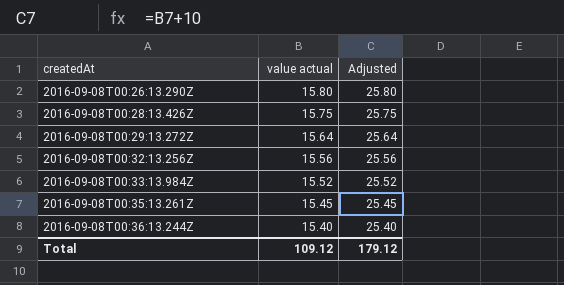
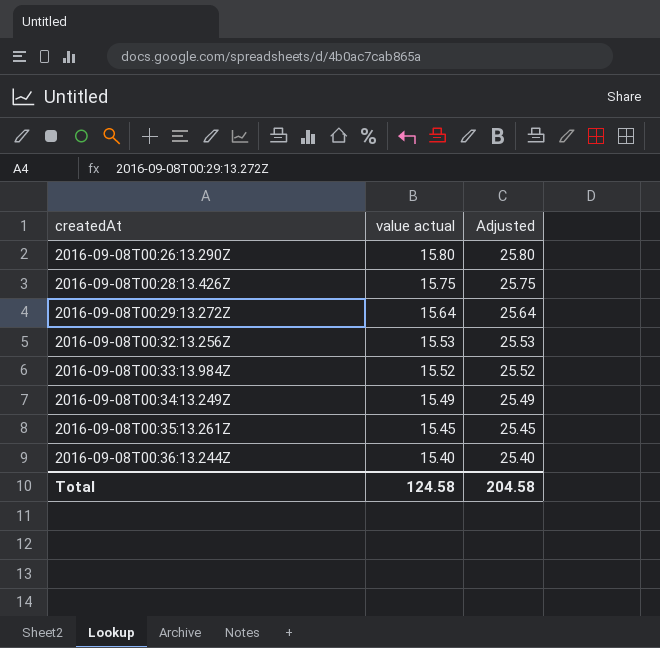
2016-09-08T00:32:13.256Z | value actual: 15.56 -> 15.53
2016-09-08T00:32:13.256Z | Adjusted: 25.56 -> 25.53
row 2016-09-08T00:34:13.249Z: none -> 15.49 | 25.49
Total | value actual: 109.12 -> 124.58
Total | Adjusted: 179.12 -> 204.58

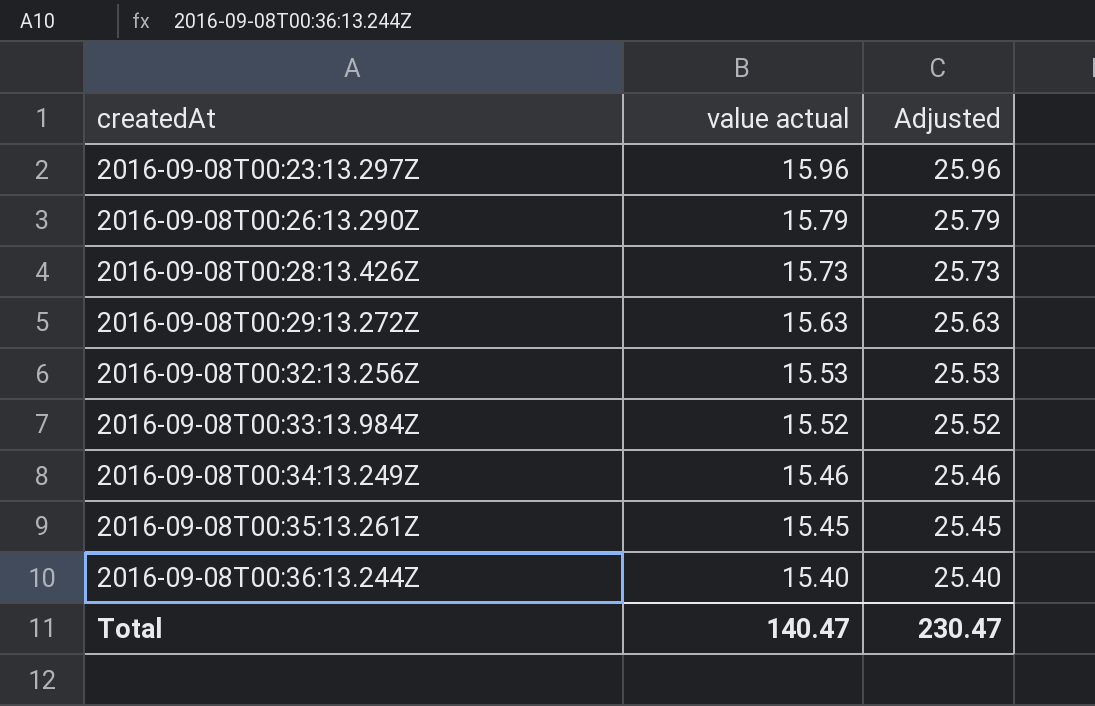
row 2016-09-08T00:23:13.297Z: none -> 15.96 | 25.96
2016-09-08T00:26:13.290Z | value actual: 15.80 -> 15.79
2016-09-08T00:26:13.290Z | Adjusted: 25.80 -> 25.79
2016-09-08T00:28:13.426Z | value actual: 15.75 -> 15.73
2016-09-08T00:28:13.426Z | Adjusted: 25.75 -> 25.73
2016-09-08T00:29:13.272Z | value actual: 15.64 -> 15.63
2016-09-08T00:29:13.272Z | Adjusted: 25.64 -> 25.63
2016-09-08T00:34:13.249Z | value actual: 15.49 -> 15.46
2016-09-08T00:34:13.249Z | Adjusted: 25.49 -> 25.46
Total | value actual: 124.58 -> 140.47
Total | Adjusted: 204.58 -> 230.47

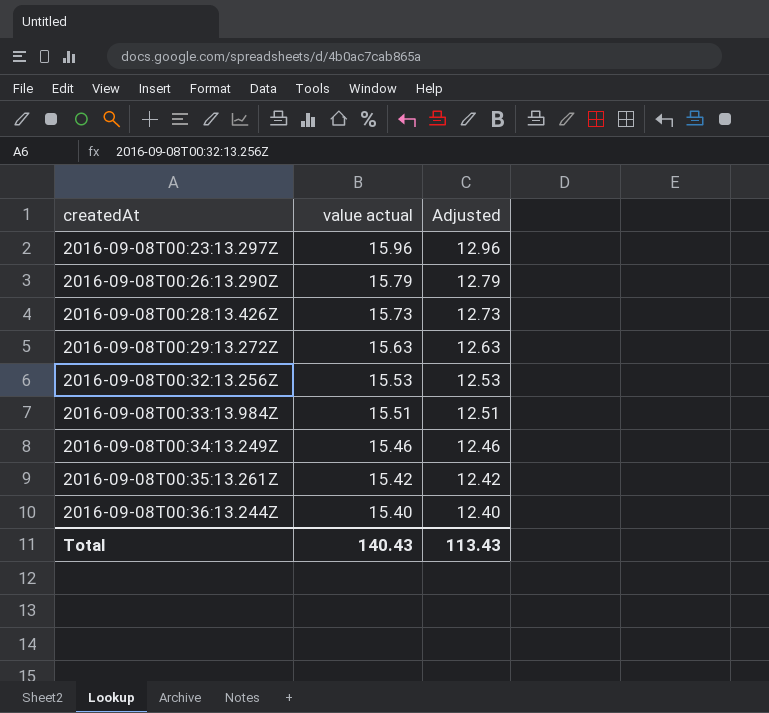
column Adjusted | formula: [value actual] + 10 -> [value actual] - 3
2016-09-08T00:33:13.984Z | value actual: 15.52 -> 15.51
2016-09-08T00:35:13.261Z | value actual: 15.45 -> 15.42
Total | value actual: 140.47 -> 140.43
Total | Adjusted: 230.47 -> 113.43

